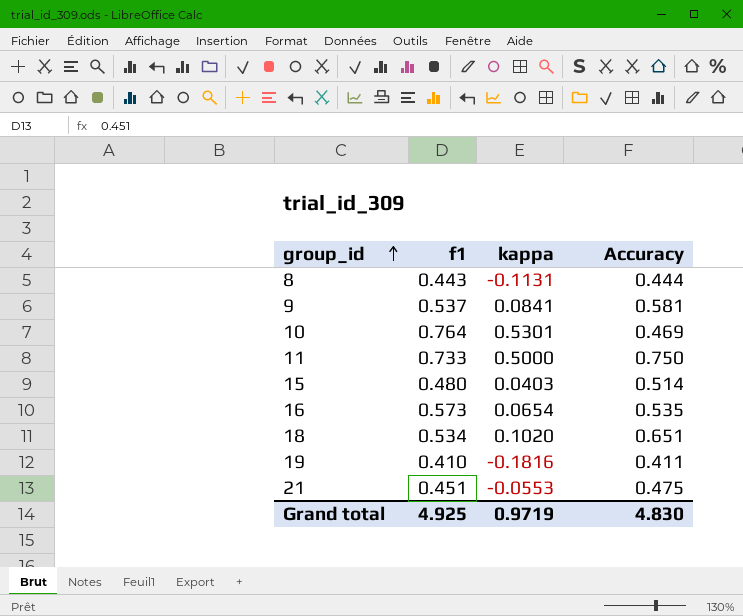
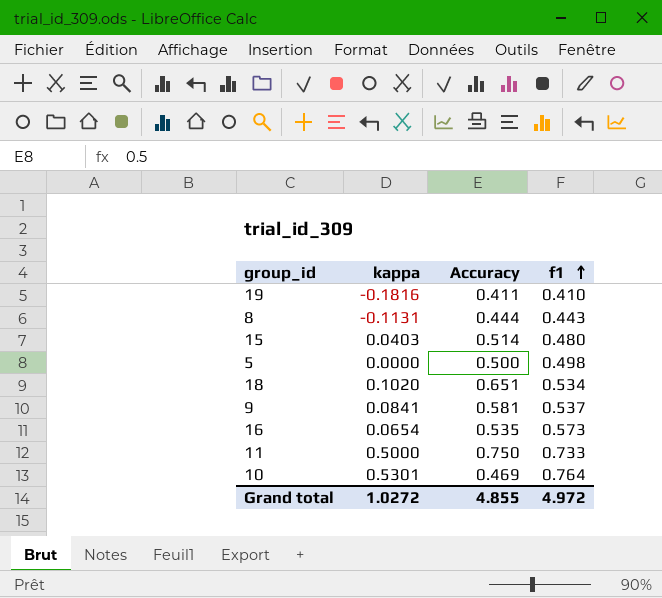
row order: group_id ascending -> f1 ascending
column f1 | position: 2 -> 4
row 21: 0.451 | -0.0553 | 0.475 -> none
row 5: none -> 0.0000 | 0.500 | 0.498
Grand total | kappa: 0.9719 -> 1.0272
Grand total | Accuracy: 4.830 -> 4.855
Grand total | f1: 4.925 -> 4.972

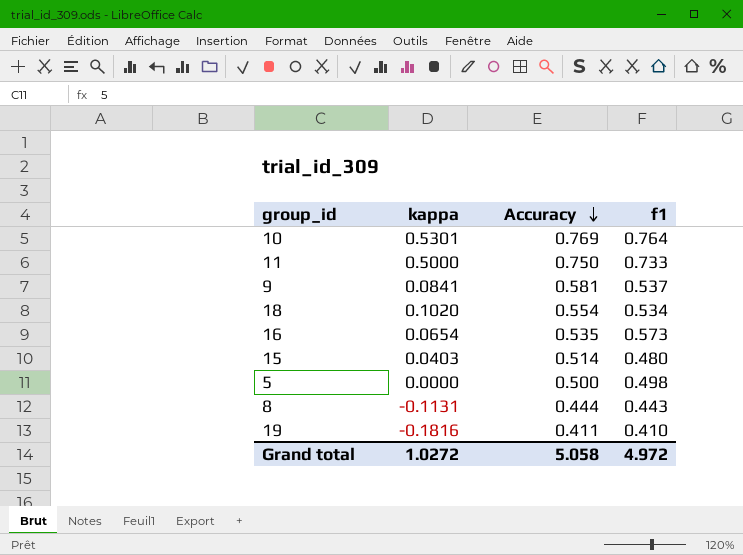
row order: f1 ascending -> Accuracy descending
10 | Accuracy: 0.469 -> 0.769
18 | Accuracy: 0.651 -> 0.554
Grand total | Accuracy: 4.855 -> 5.058

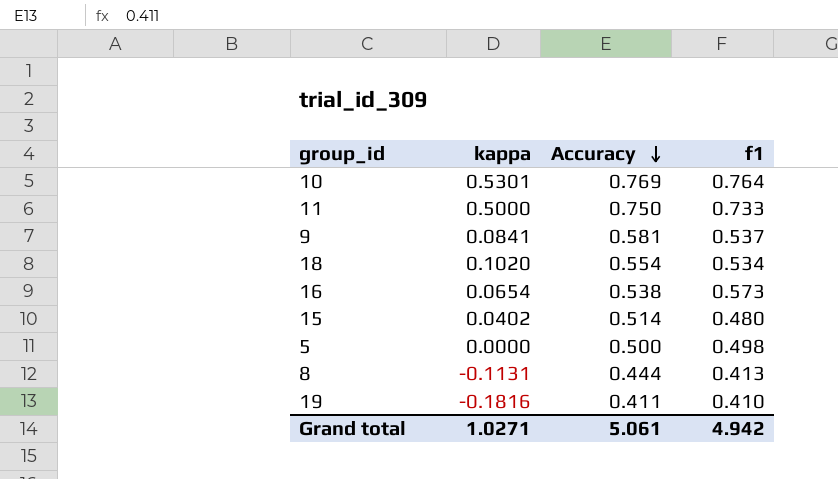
16 | Accuracy: 0.535 -> 0.538
15 | kappa: 0.0403 -> 0.0402
8 | f1: 0.443 -> 0.413
Grand total | kappa: 1.0272 -> 1.0271
Grand total | Accuracy: 5.058 -> 5.061
Grand total | f1: 4.972 -> 4.942

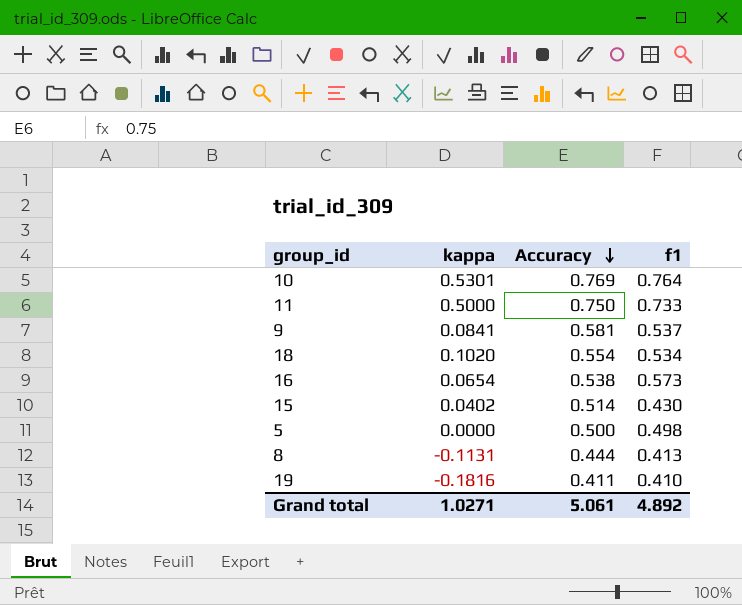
15 | f1: 0.480 -> 0.430
Grand total | f1: 4.942 -> 4.892

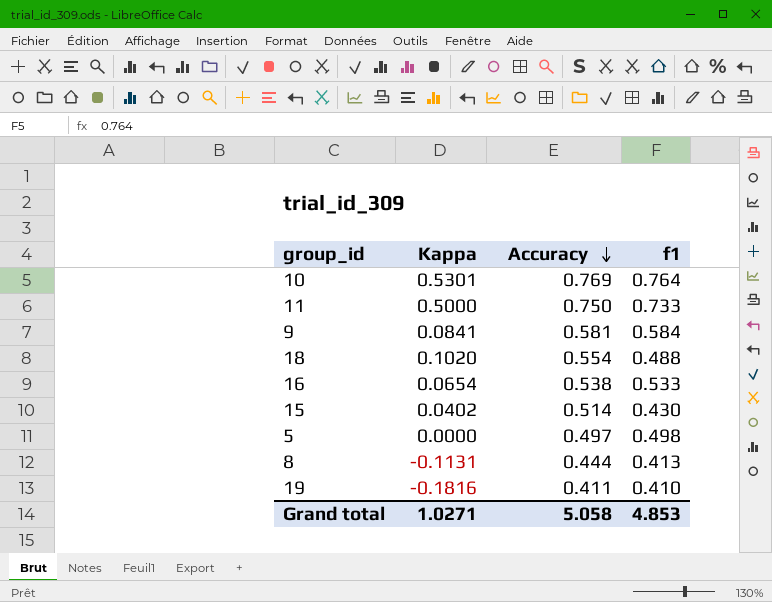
column name: kappa -> Kappa
9 | f1: 0.537 -> 0.584
18 | f1: 0.534 -> 0.488
16 | f1: 0.573 -> 0.533
5 | Accuracy: 0.500 -> 0.497
Grand total | Accuracy: 5.061 -> 5.058
Grand total | f1: 4.892 -> 4.853

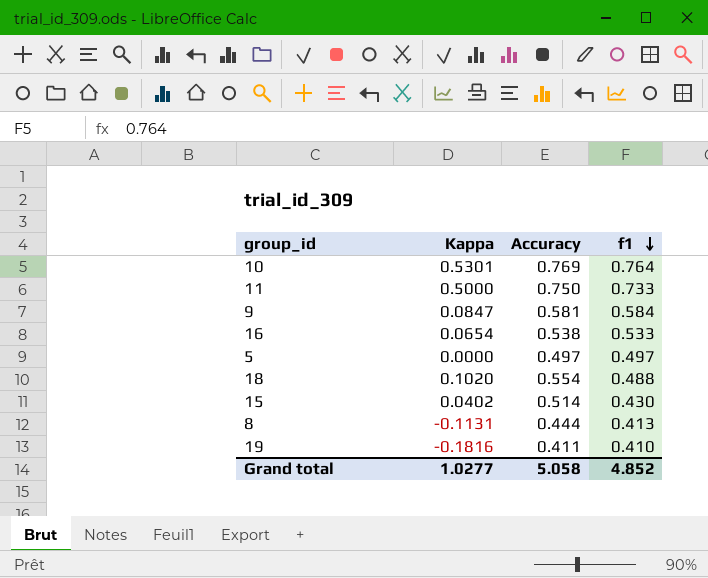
row order: Accuracy descending -> f1 descending
9 | Kappa: 0.0841 -> 0.0847
5 | f1: 0.498 -> 0.497
Grand total | Kappa: 1.0271 -> 1.0277
Grand total | f1: 4.853 -> 4.852

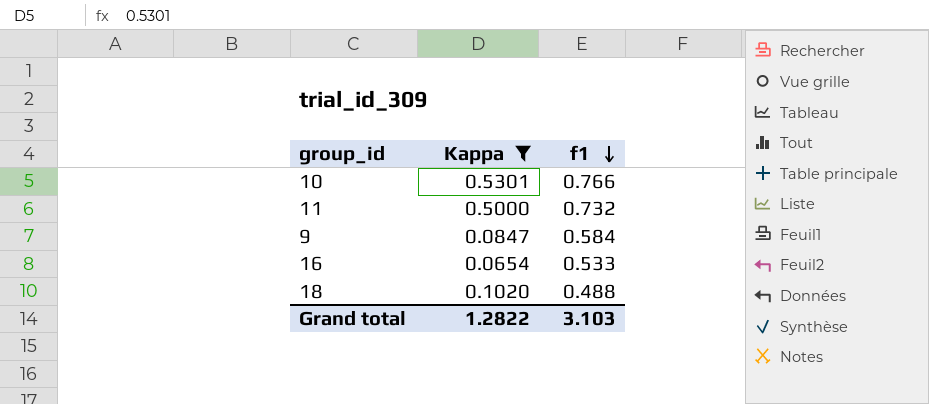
filter: none -> Kappa >= 0.0654
column Accuracy | position: 3 -> none
10 | f1: 0.764 -> 0.766
11 | f1: 0.733 -> 0.732
Grand total | Kappa: 1.0277 -> 1.2822
Grand total | f1: 4.852 -> 3.103

